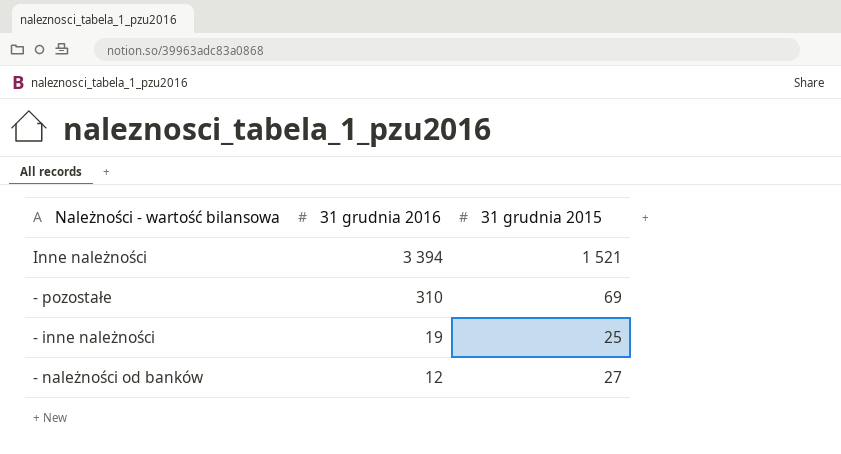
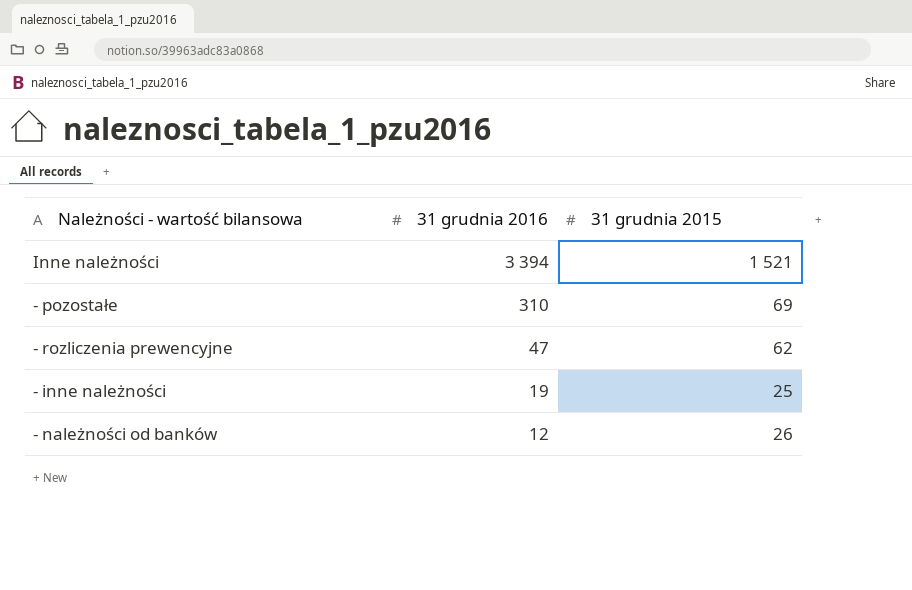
row - rozliczenia prewencyjne: none -> 47 | 62
- należności od banków | 31 grudnia 2015: 27 -> 26

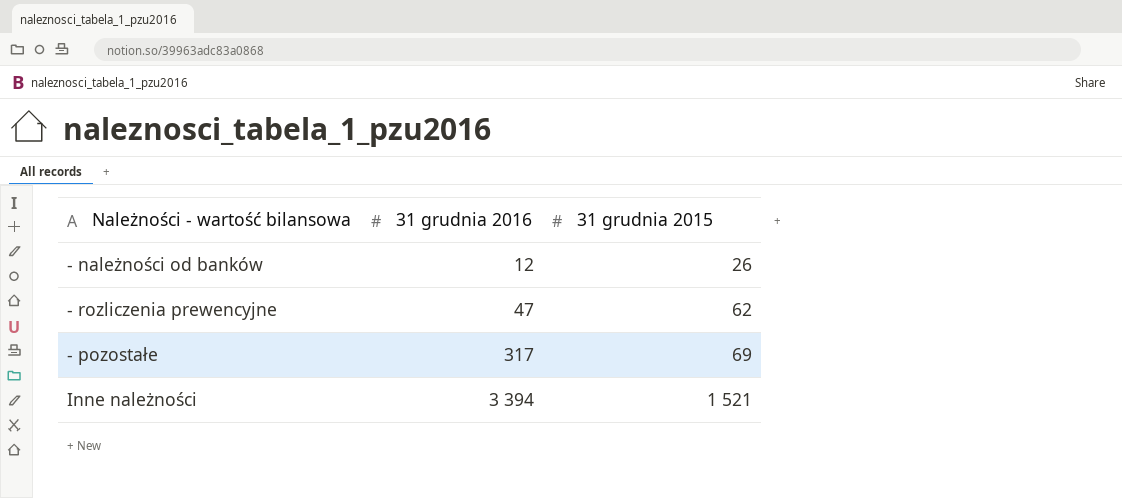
row order: 31 grudnia 2016 descending -> 31 grudnia 2016 ascending
row - inne należności: 19 | 25 -> none
- pozostałe | 31 grudnia 2016: 310 -> 317

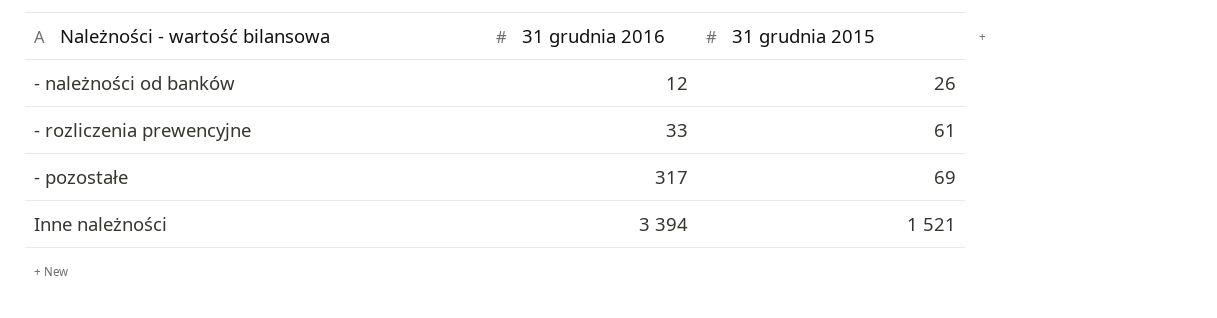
- rozliczenia prewencyjne | 31 grudnia 2016: 47 -> 33
- rozliczenia prewencyjne | 31 grudnia 2015: 62 -> 61

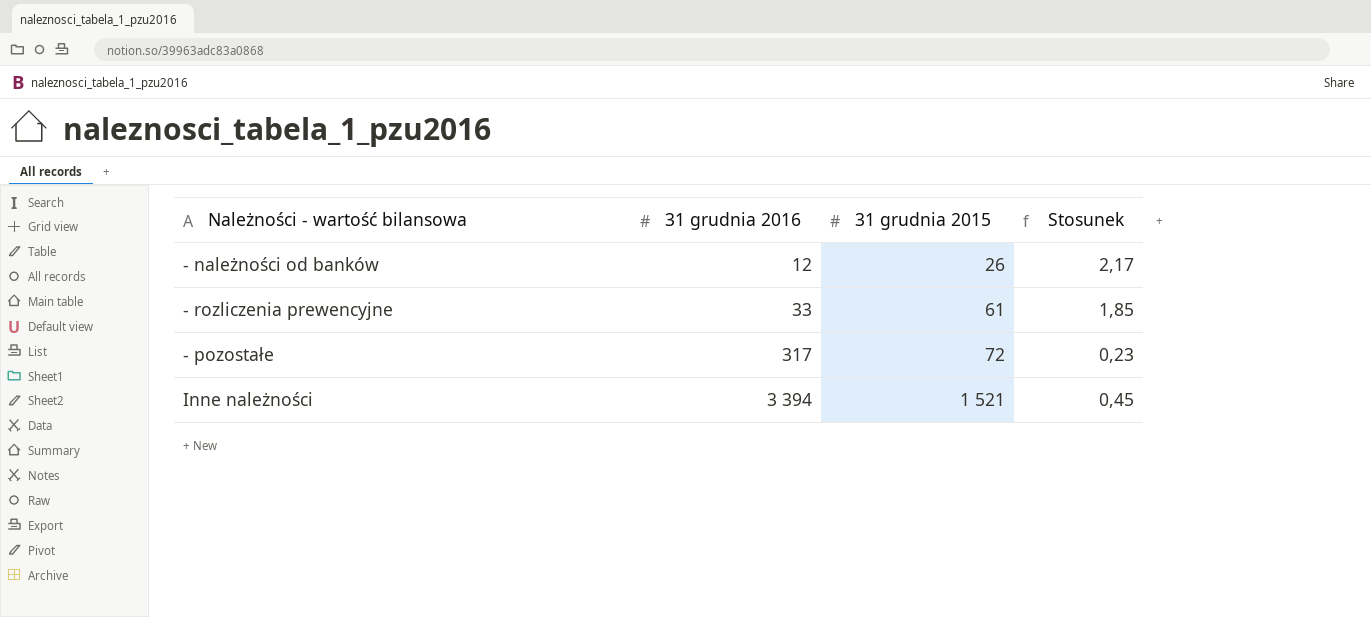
column Stosunek | formula: none -> [31 grudnia 2015] / [31 grudnia 2016]
- pozostałe | 31 grudnia 2015: 69 -> 72

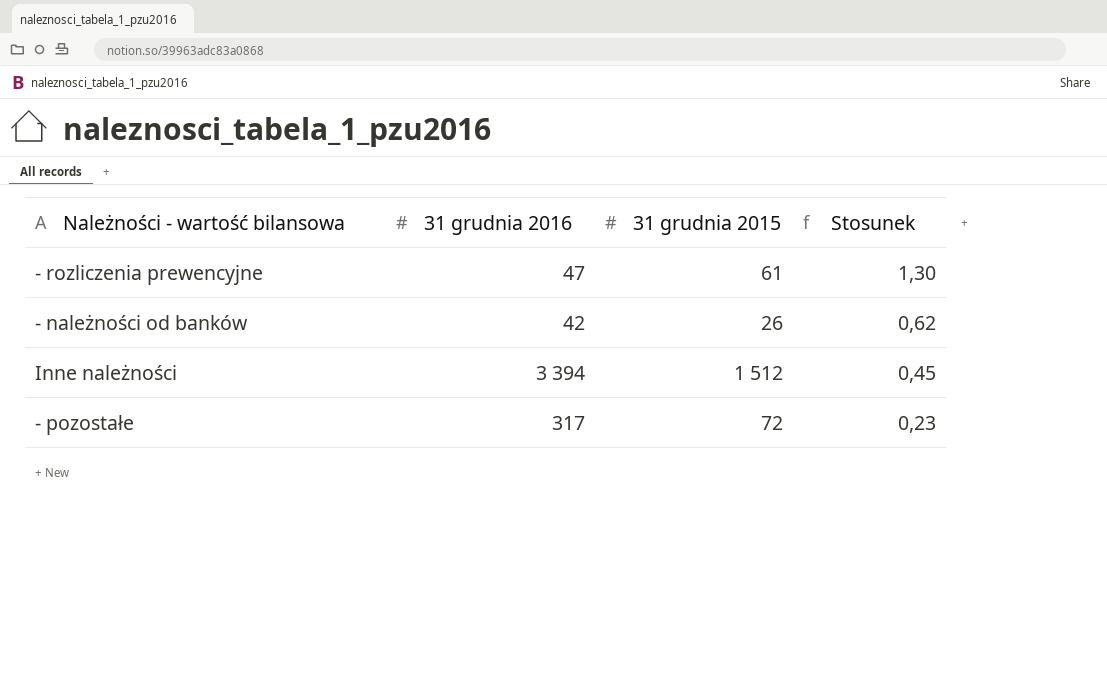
row order: 31 grudnia 2016 ascending -> Stosunek descending
- rozliczenia prewencyjne | 31 grudnia 2016: 33 -> 47
- rozliczenia prewencyjne | Stosunek: 1,85 -> 1,30
- należności od banków | 31 grudnia 2016: 12 -> 42
- należności od banków | Stosunek: 2,17 -> 0,62
Inne należności | 31 grudnia 2015: 1 521 -> 1 512

